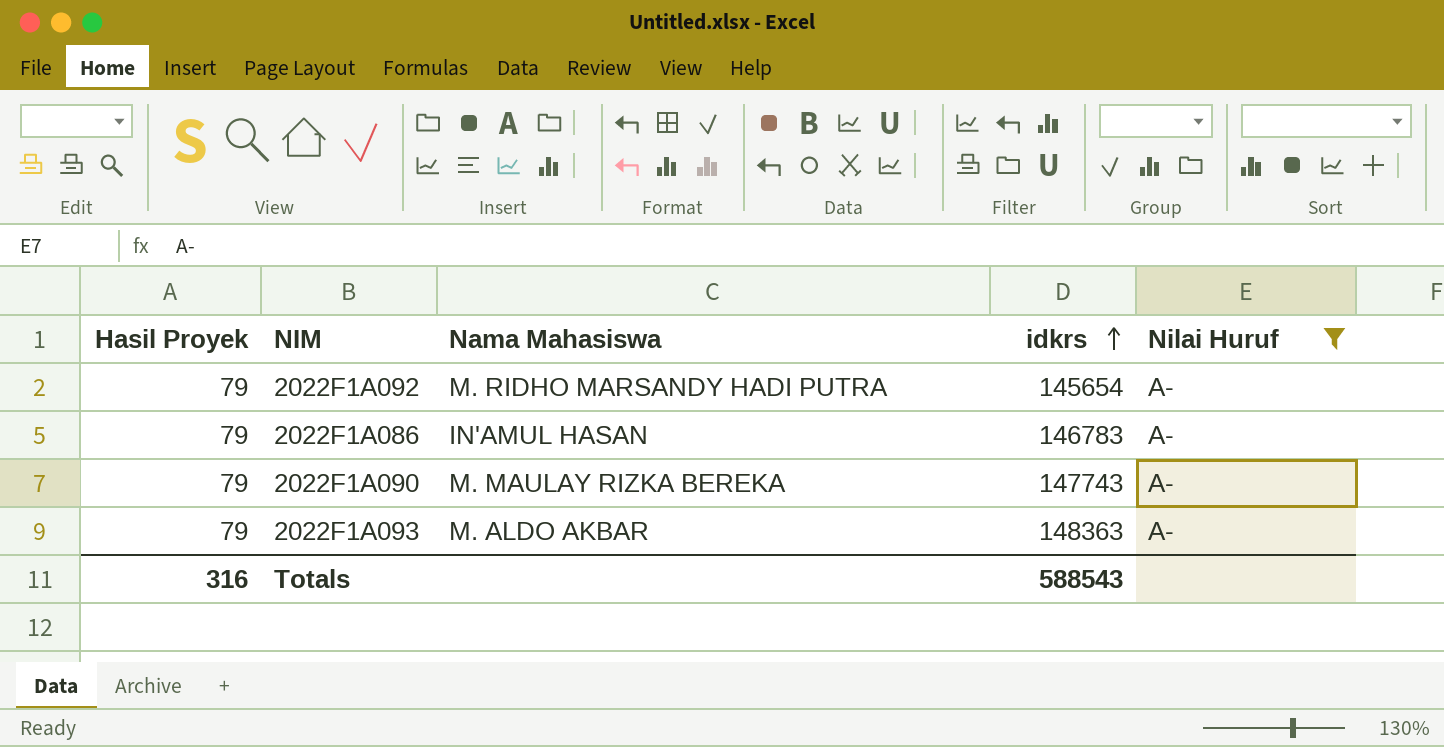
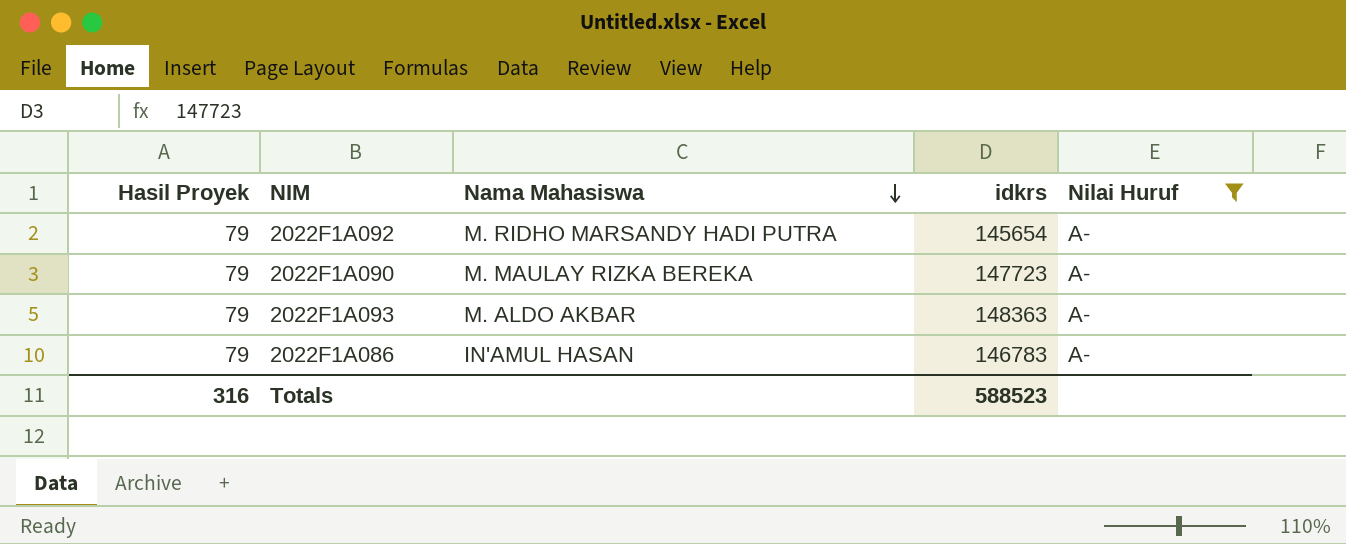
row order: idkrs ascending -> Nama Mahasiswa descending
2022F1A090 | idkrs: 147743 -> 147723
Totals | idkrs: 588543 -> 588523

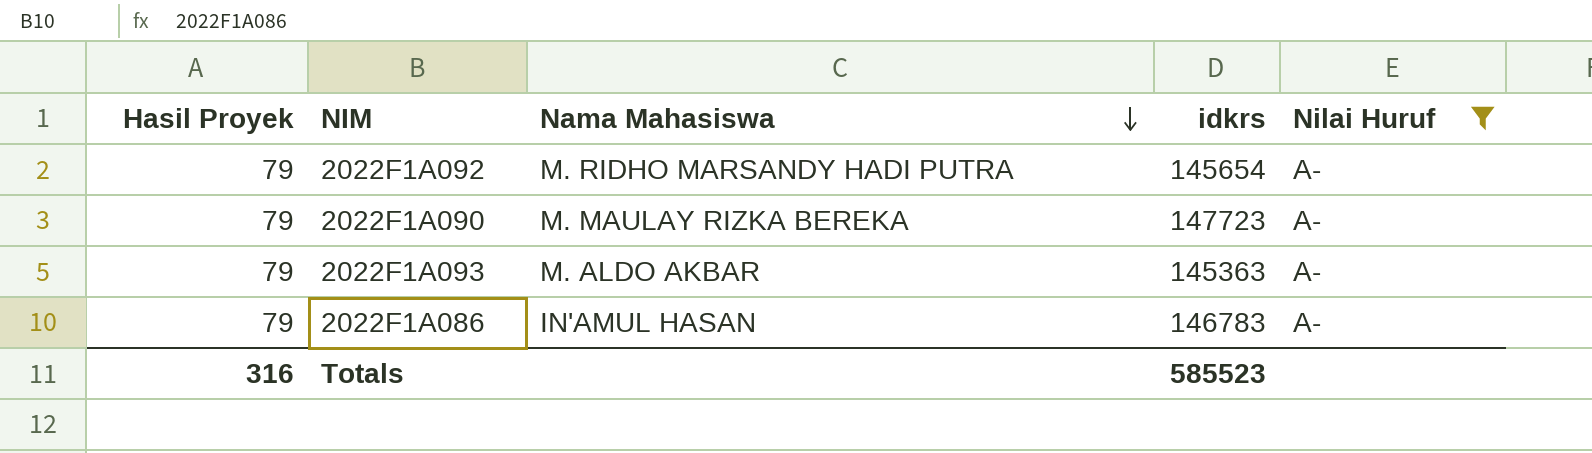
2022F1A093 | idkrs: 148363 -> 145363
Totals | idkrs: 588523 -> 585523

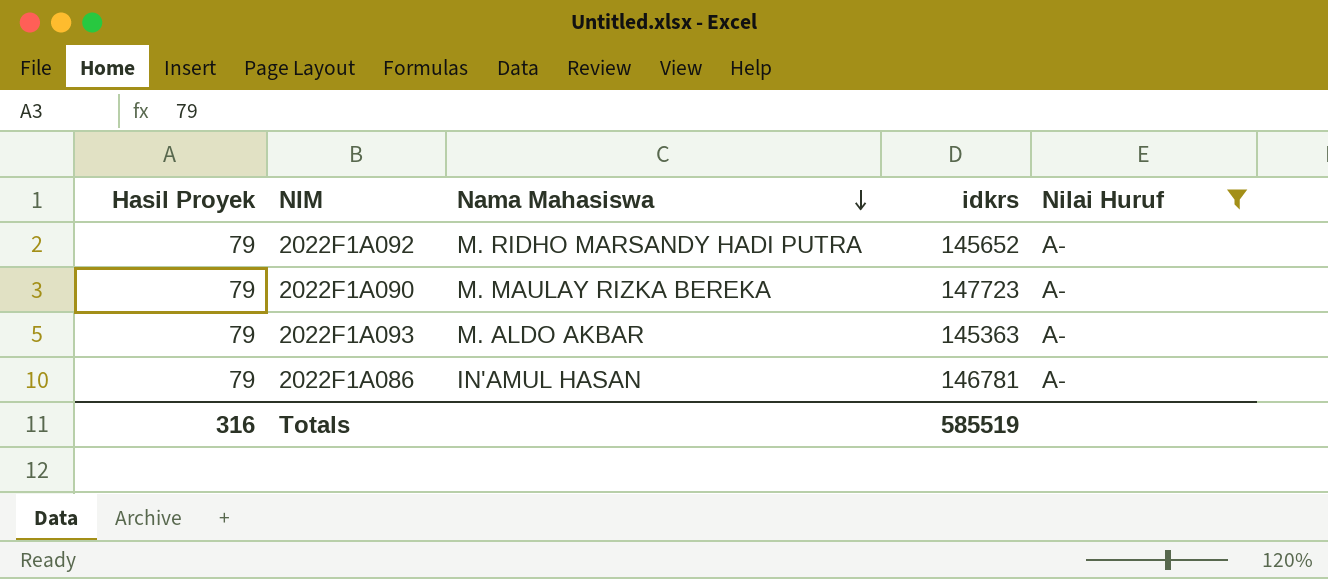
2022F1A092 | idkrs: 145654 -> 145652
2022F1A086 | idkrs: 146783 -> 146781
Totals | idkrs: 585523 -> 585519

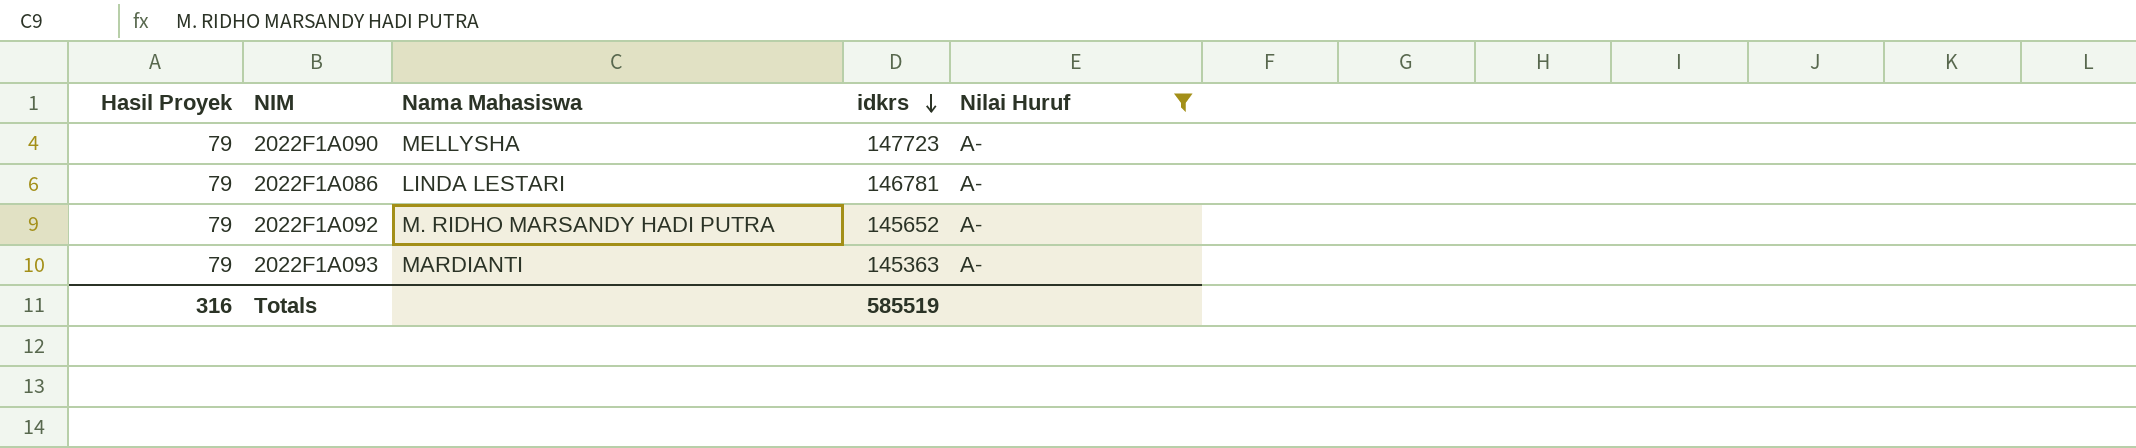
row order: Nama Mahasiswa descending -> idkrs descending
2022F1A090 | Nama Mahasiswa: M. MAULAY RIZKA BEREKA -> MELLYSHA
2022F1A086 | Nama Mahasiswa: IN'AMUL HASAN -> LINDA LESTARI
2022F1A093 | Nama Mahasiswa: M. ALDO AKBAR -> MARDIANTI

